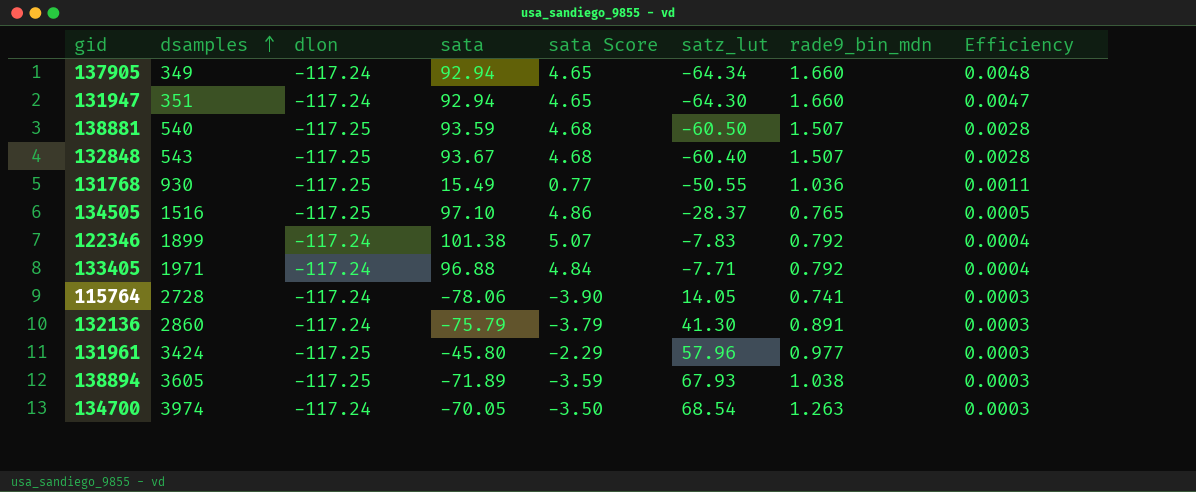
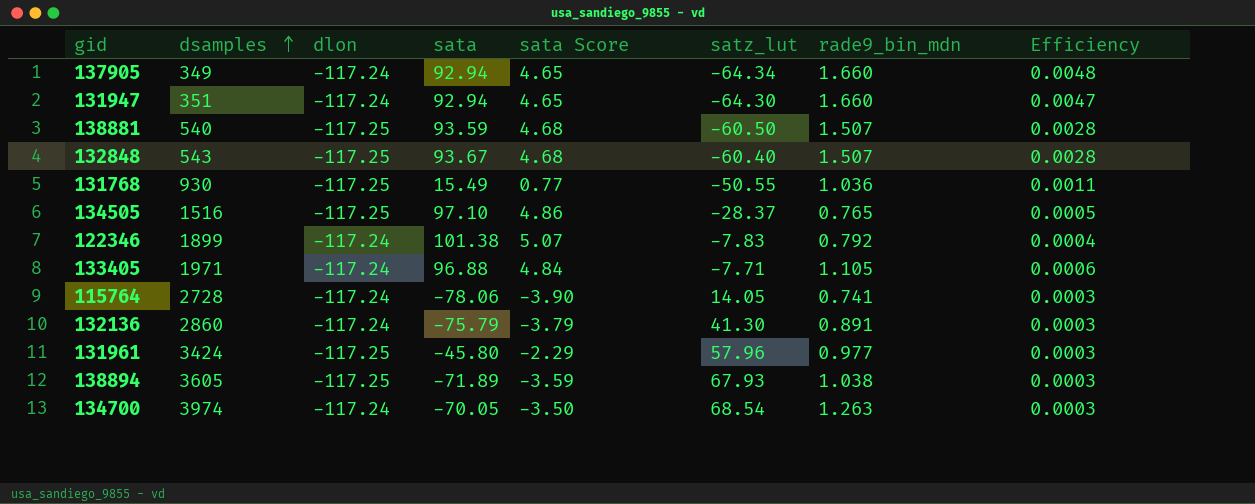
133405 | rade9_bin_mdn: 0.792 -> 1.105
133405 | Efficiency: 0.0004 -> 0.0006

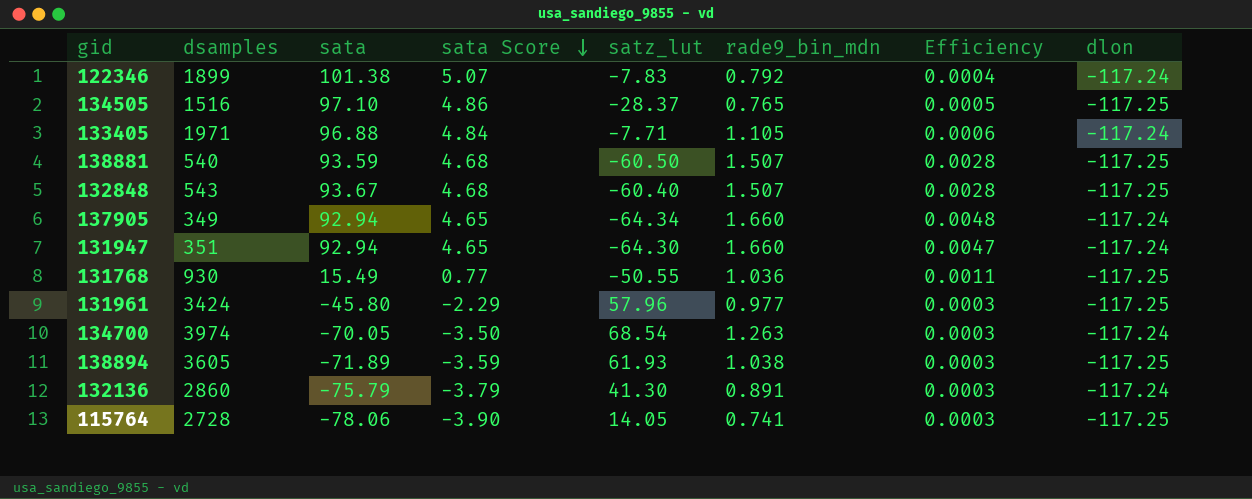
row order: dsamples ascending -> sata Score descending
column dlon | position: 3 -> 8
138894 | satz_lut: 67.93 -> 61.93
115764 | dlon: -117.24 -> -117.25

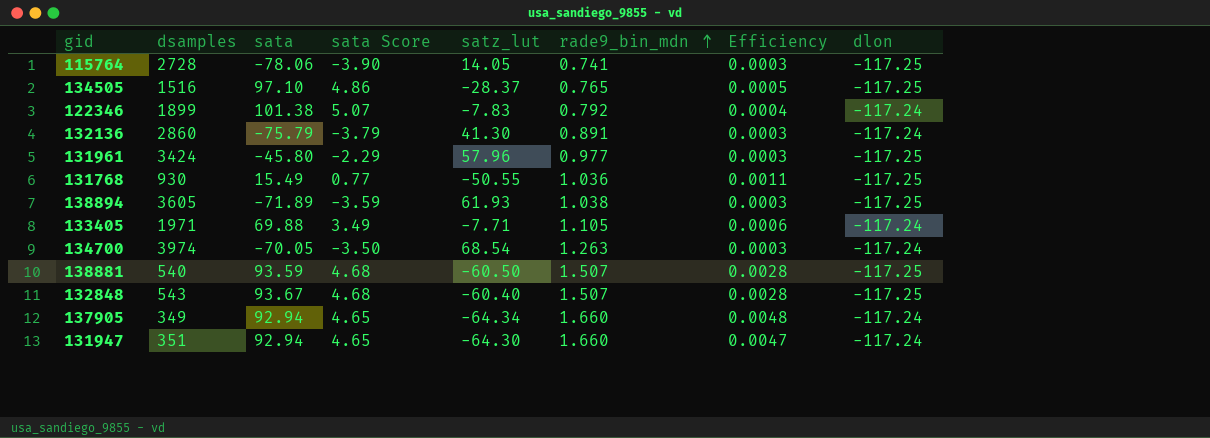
row order: sata Score descending -> rade9_bin_mdn ascending
133405 | sata: 96.88 -> 69.88
133405 | sata Score: 4.84 -> 3.49

